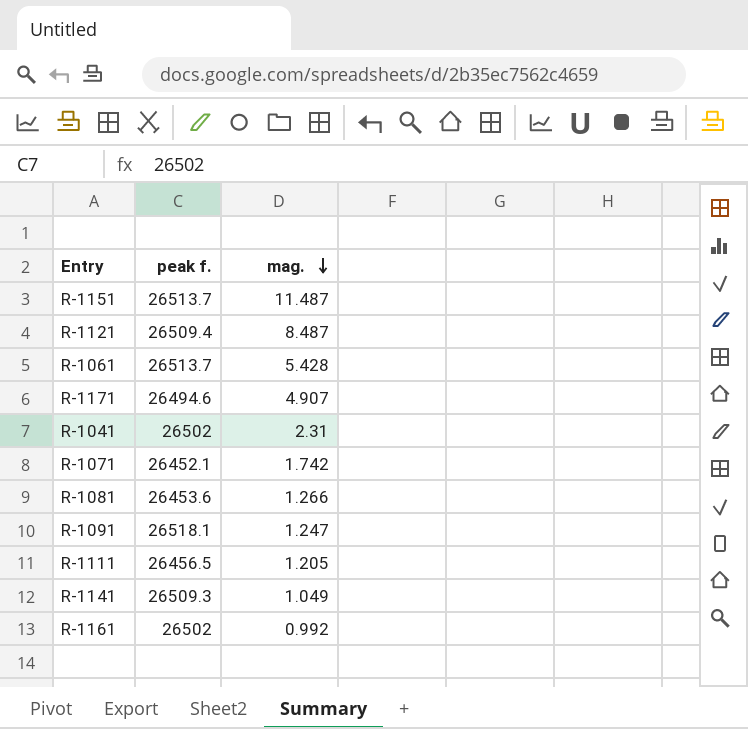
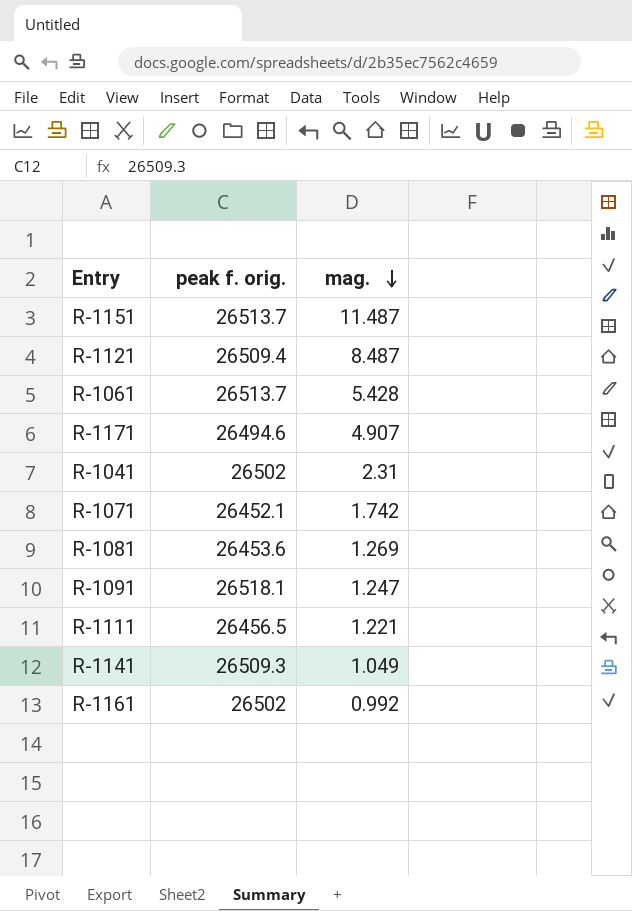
column name: peak f. -> peak f. orig.
R-1081 | mag.: 1.266 -> 1.269
R-1111 | mag.: 1.205 -> 1.221

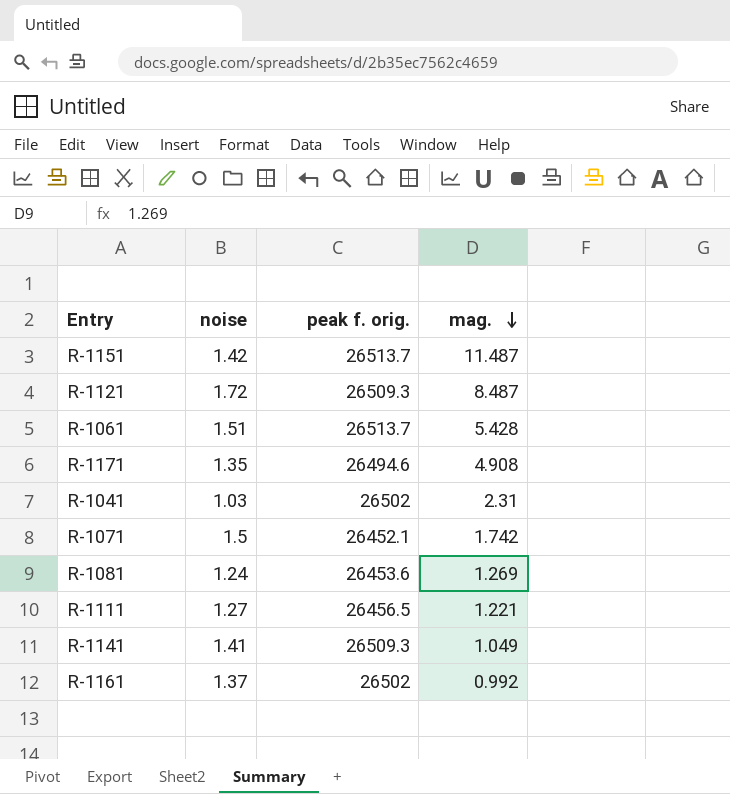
column noise | position: none -> 2
row R-1091: 26518.1 | 1.247 -> none
R-1121 | peak f. orig.: 26509.4 -> 26509.3
R-1171 | mag.: 4.907 -> 4.908

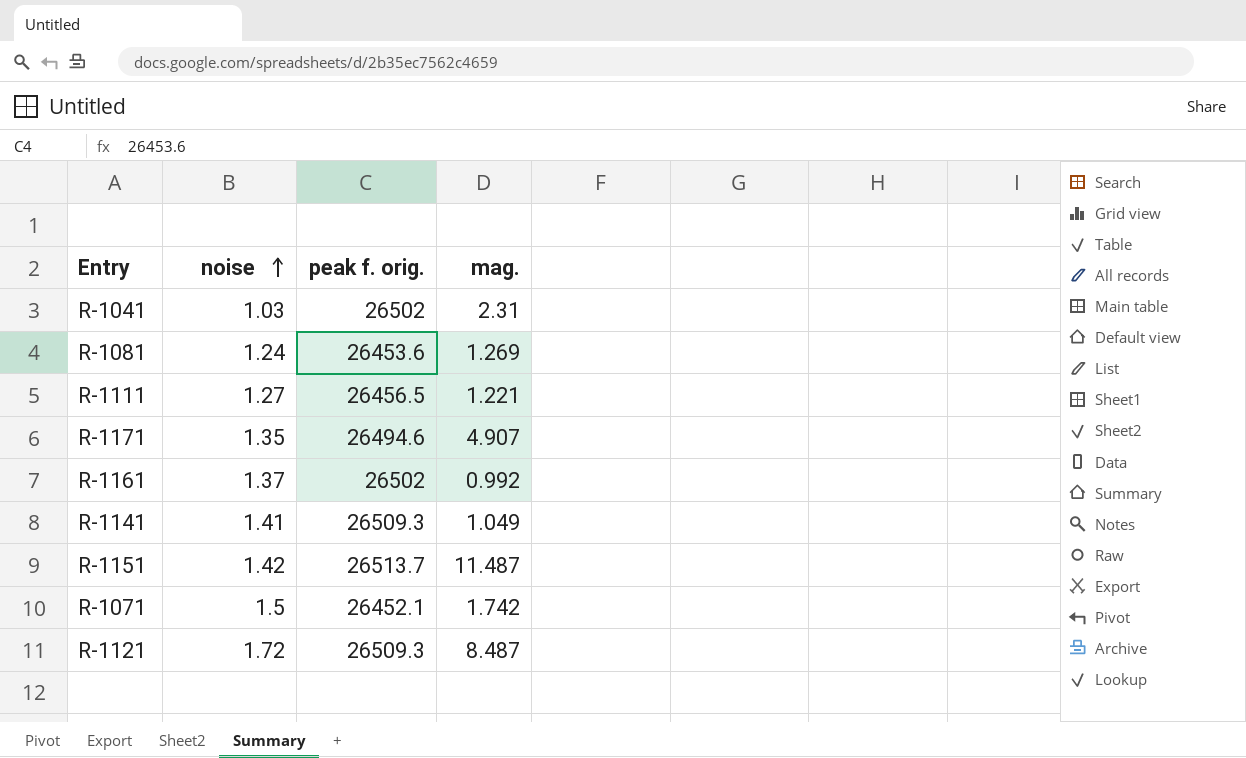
row order: mag. descending -> noise ascending
row R-1061: 1.51 | 26513.7 | 5.428 -> none
R-1171 | mag.: 4.908 -> 4.907

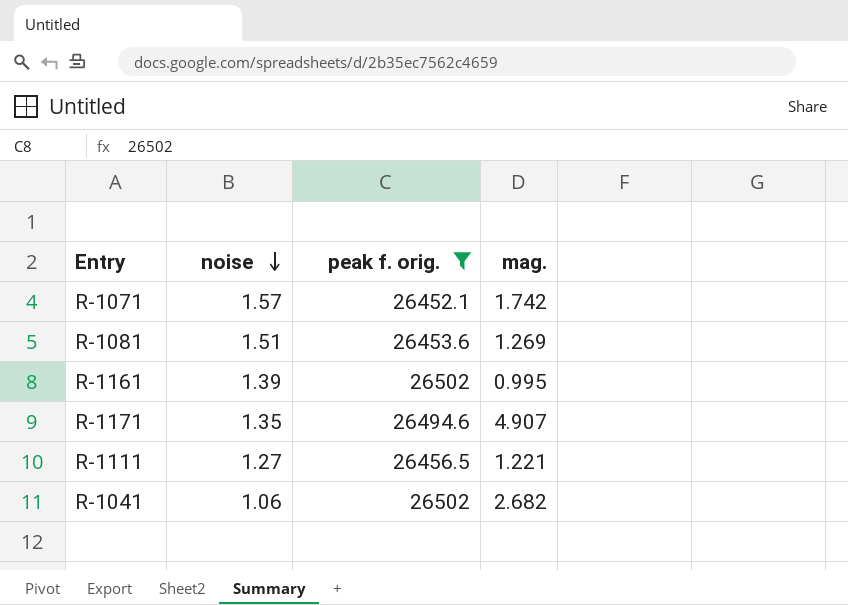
filter: none -> peak f. orig. <= 26502
row order: noise ascending -> noise descending
R-1071 | noise: 1.5 -> 1.57
R-1081 | noise: 1.24 -> 1.51
R-1161 | noise: 1.37 -> 1.39
R-1161 | mag.: 0.992 -> 0.995
R-1041 | noise: 1.03 -> 1.06
R-1041 | mag.: 2.31 -> 2.682

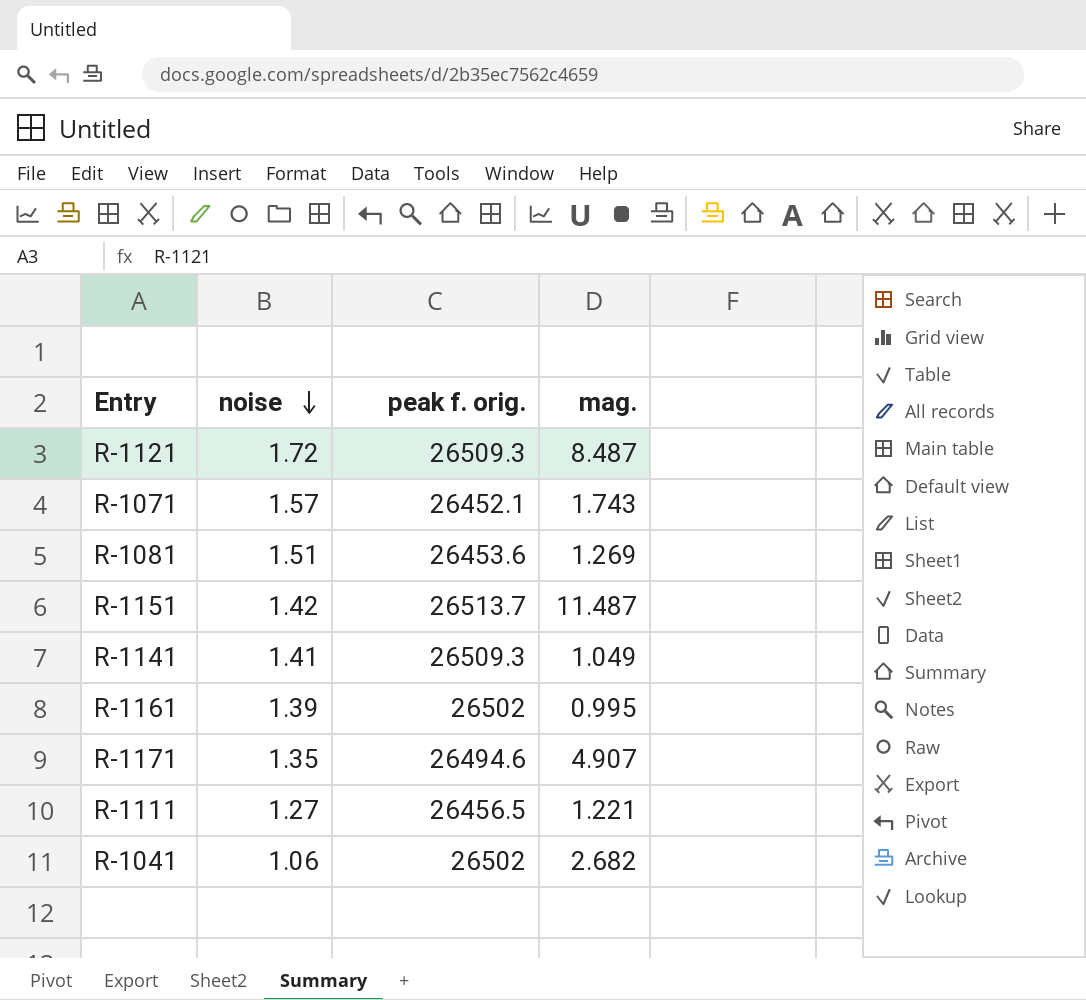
filter: peak f. orig. <= 26502 -> none
R-1071 | mag.: 1.742 -> 1.743

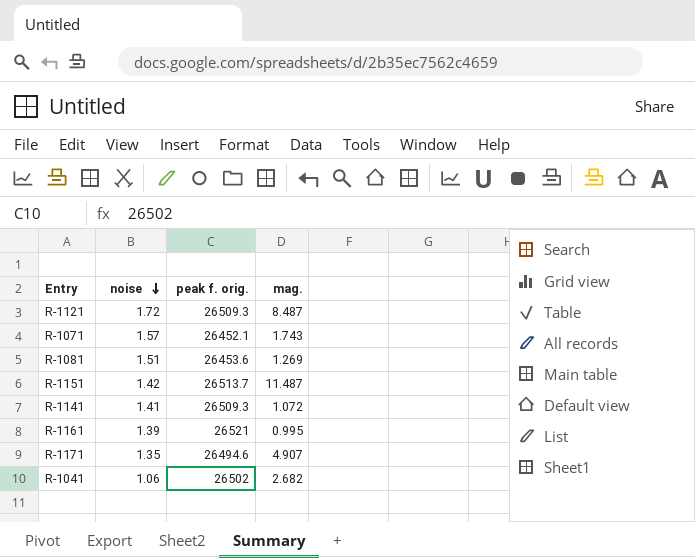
row R-1111: 1.27 | 26456.5 | 1.221 -> none
R-1141 | mag.: 1.049 -> 1.072
R-1161 | peak f. orig.: 26502 -> 26521

